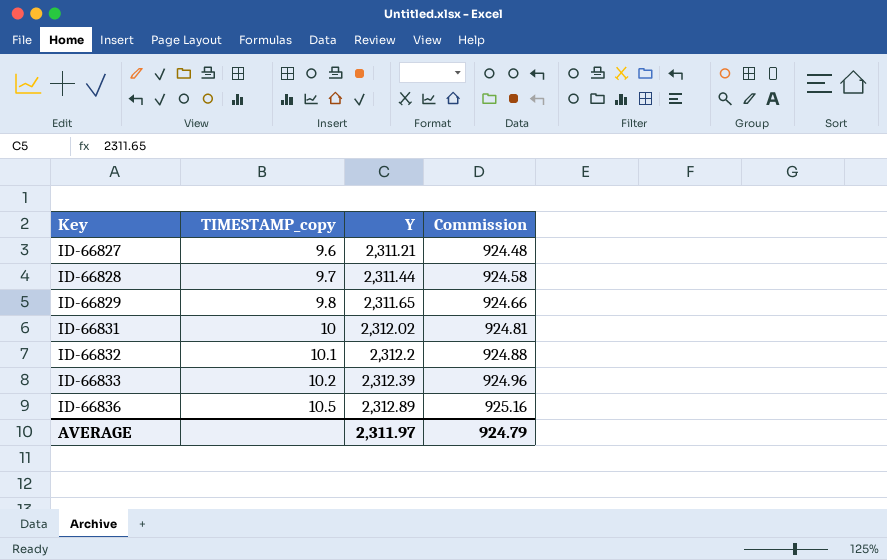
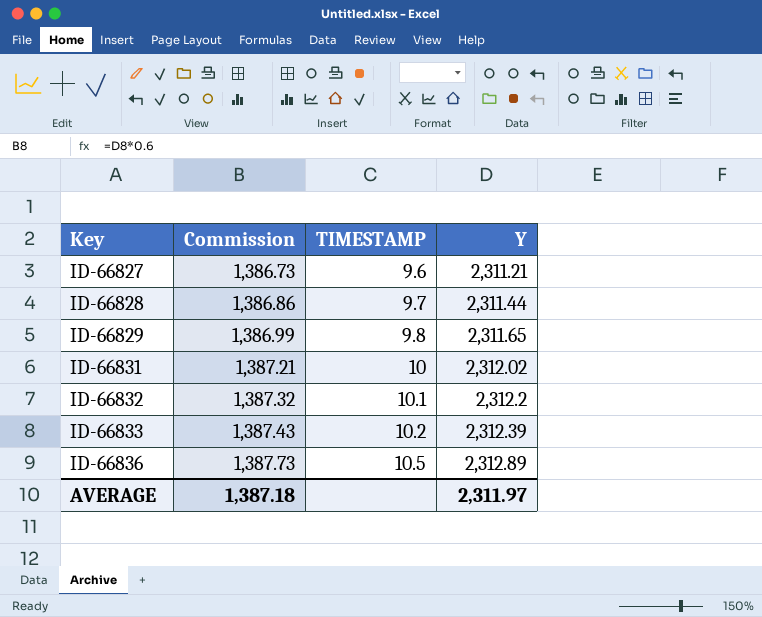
column Commission | formula: [Y] * 0.4 -> [Y] * 0.6
column Commission | position: 4 -> 2
column name: TIMESTAMP_copy -> TIMESTAMP
AVERAGE | Commission: 924.79 -> 1,387.18

